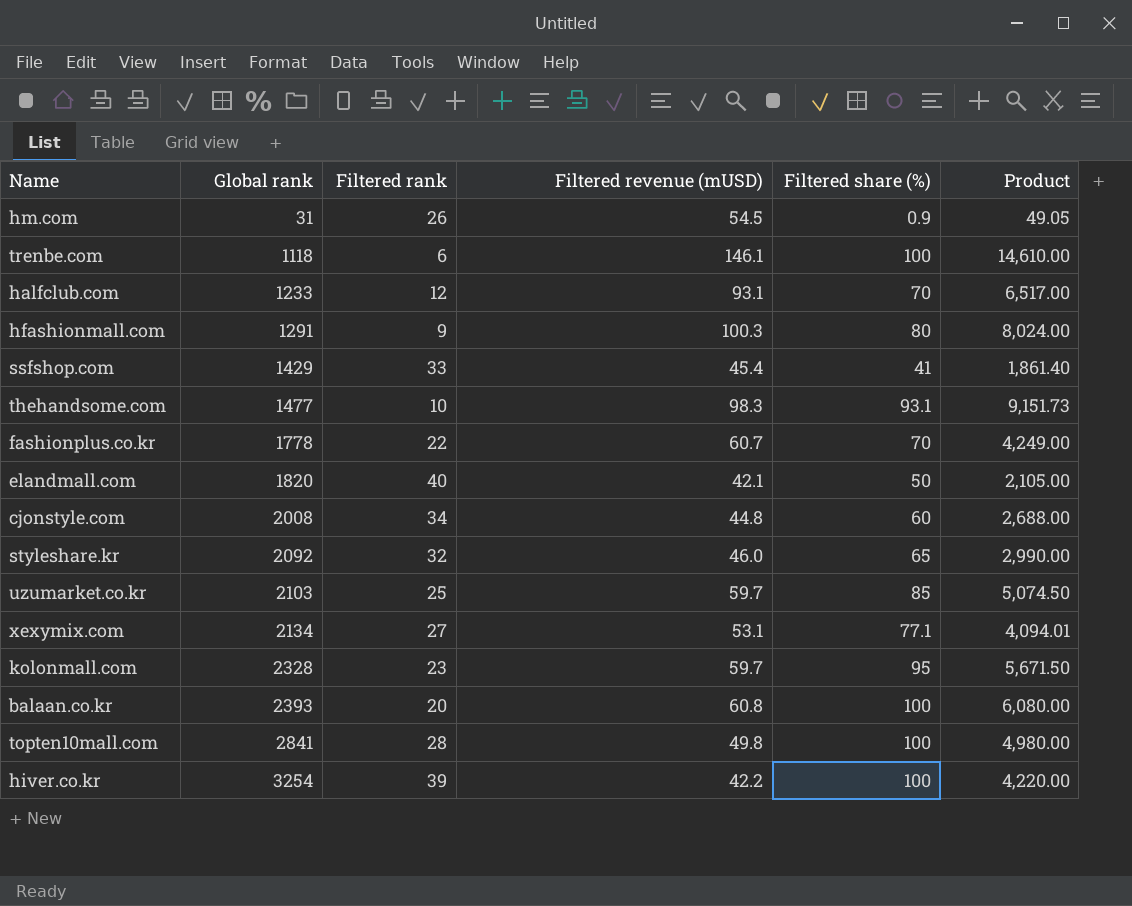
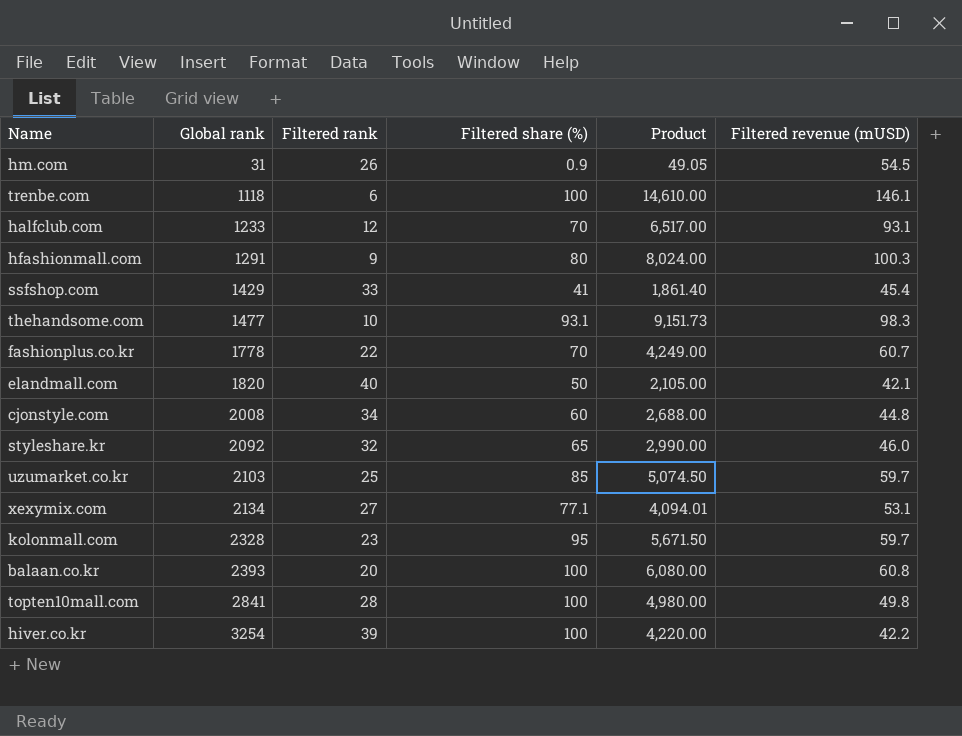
column Filtered revenue (mUSD) | position: 4 -> 6

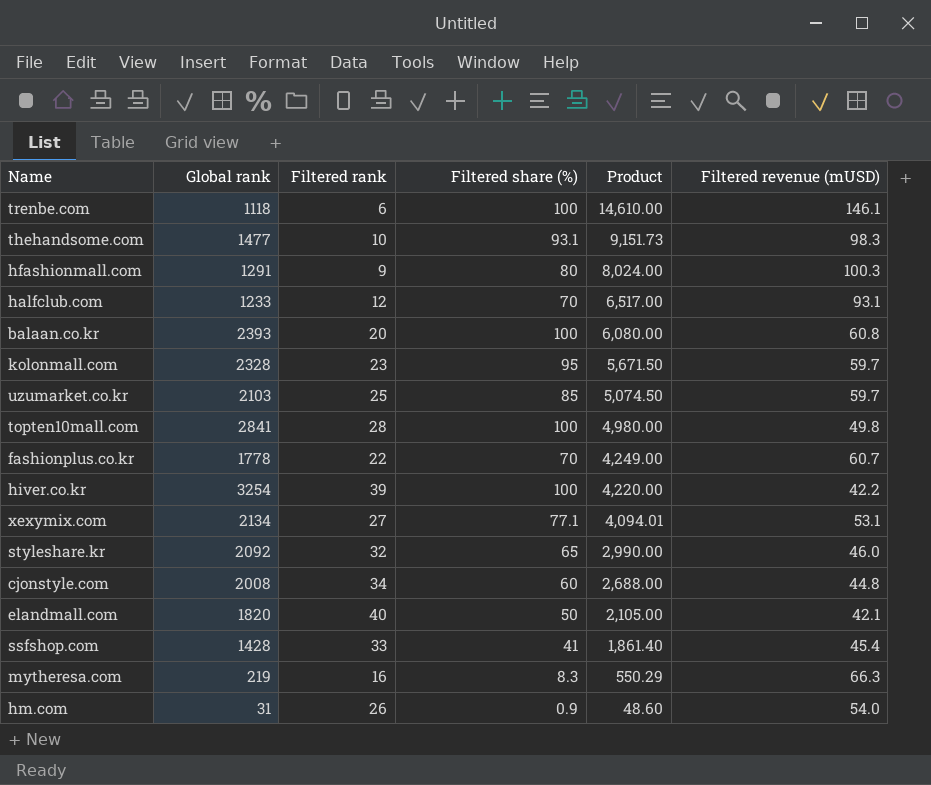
row order: Global rank ascending -> Product descending
ssfshop.com | Global rank: 1429 -> 1428
row mytheresa.com: none -> 219 | 16 | 8.3 | 550.29 | 66.3
hm.com | Product: 49.05 -> 48.60
hm.com | Filtered revenue (mUSD): 54.5 -> 54.0

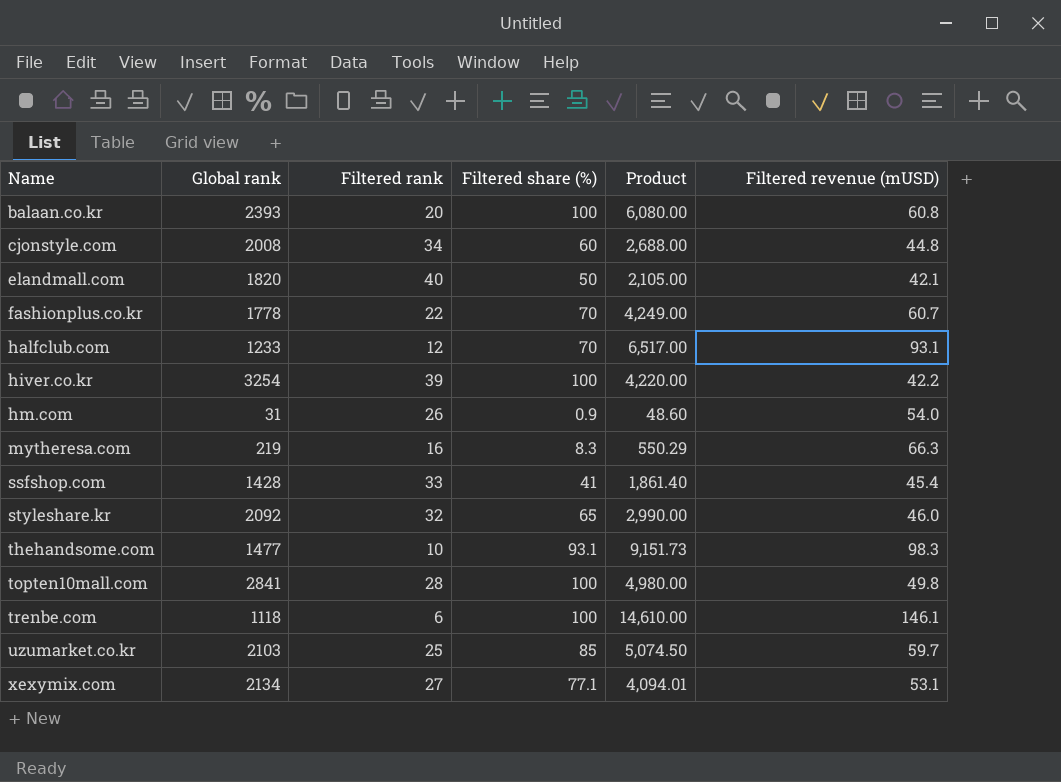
row order: Product descending -> Name ascending
row hfashionmall.com: 1291 | 9 | 80 | 8,024.00 | 100.3 -> none
row kolonmall.com: 2328 | 23 | 95 | 5,671.50 | 59.7 -> none

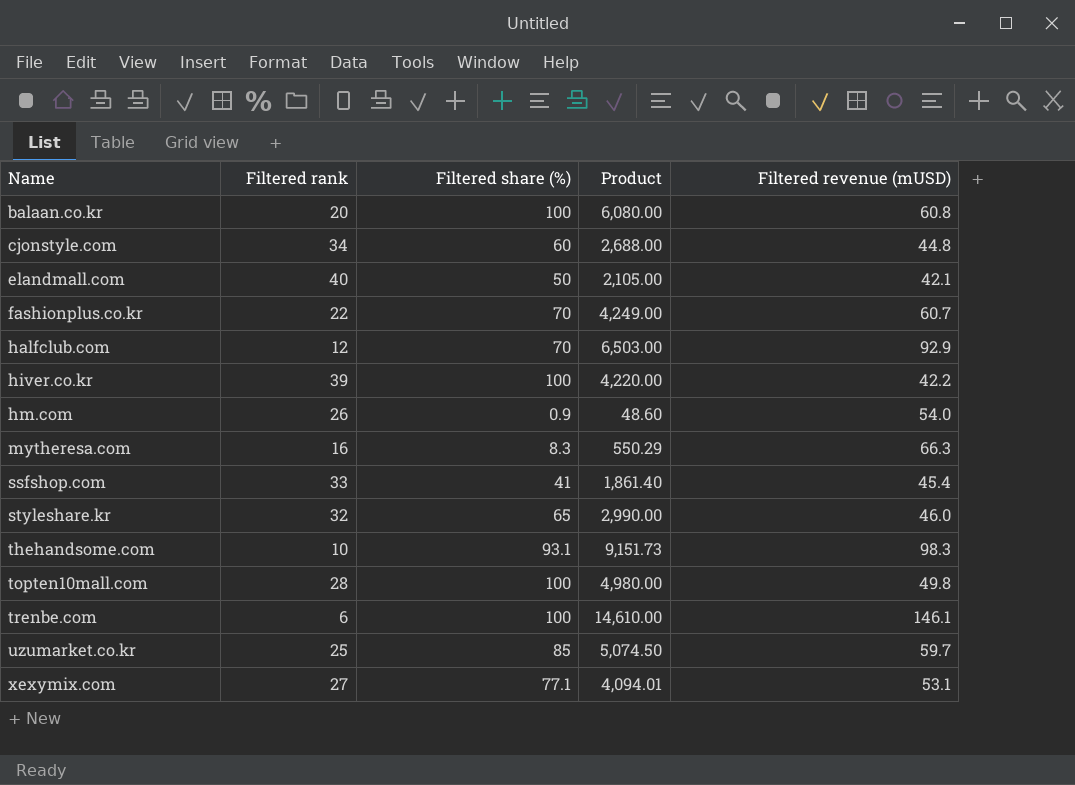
column Global rank | position: 2 -> none
halfclub.com | Product: 6,517.00 -> 6,503.00
halfclub.com | Filtered revenue (mUSD): 93.1 -> 92.9

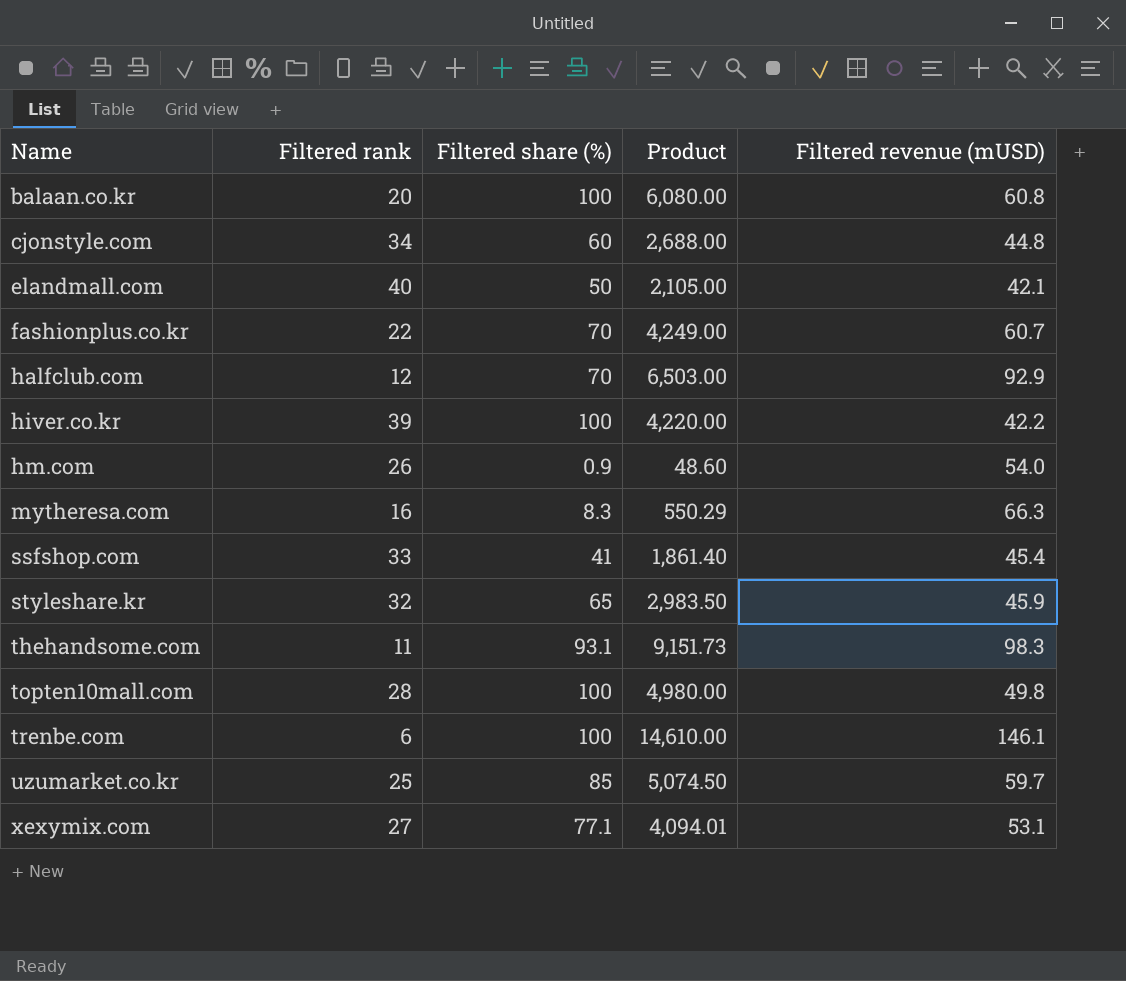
styleshare.kr | Product: 2,990.00 -> 2,983.50
styleshare.kr | Filtered revenue (mUSD): 46.0 -> 45.9
thehandsome.com | Filtered rank: 10 -> 11

